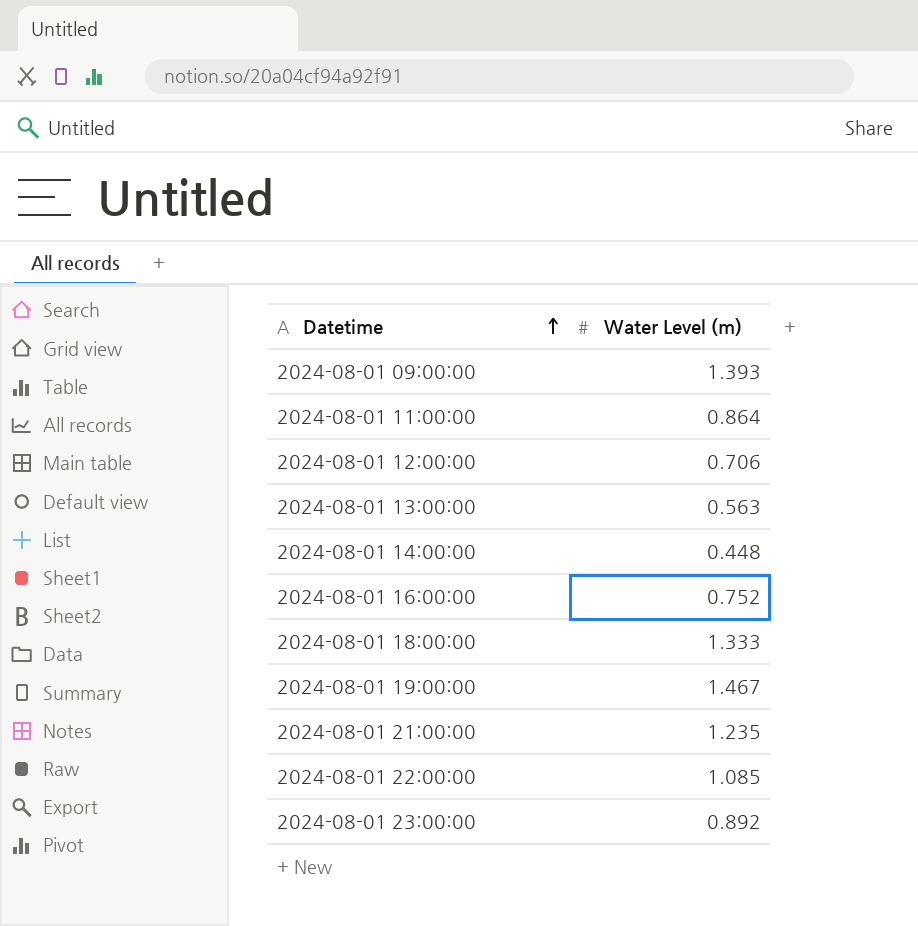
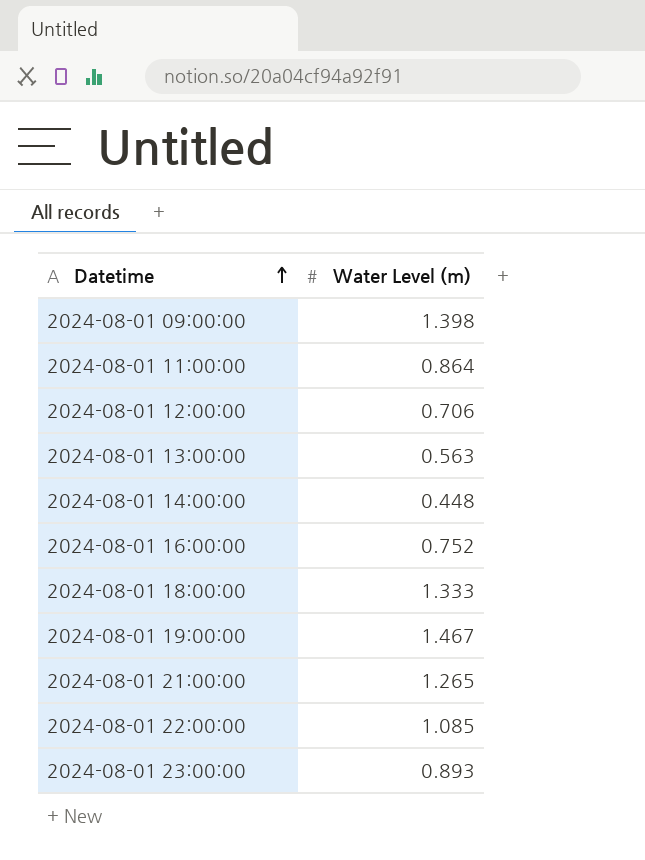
2024-08-01 09:00:00 | Water Level (m): 1.393 -> 1.398
2024-08-01 21:00:00 | Water Level (m): 1.235 -> 1.265
2024-08-01 23:00:00 | Water Level (m): 0.892 -> 0.893

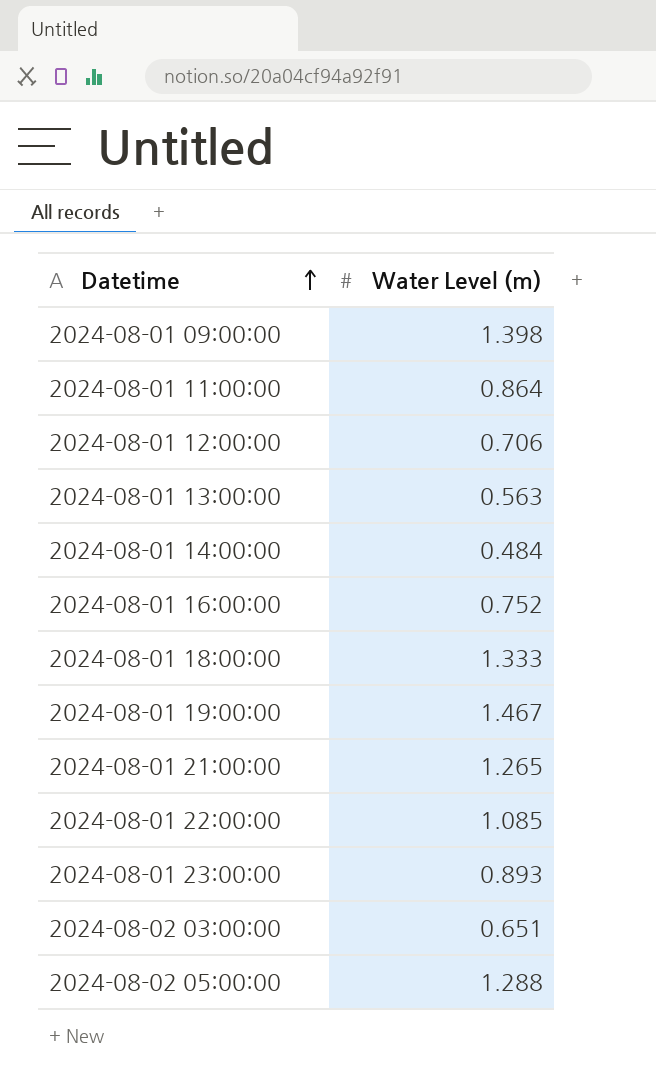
2024-08-01 14:00:00 | Water Level (m): 0.448 -> 0.484
row 2024-08-02 03:00:00: none -> 0.651
row 2024-08-02 05:00:00: none -> 1.288

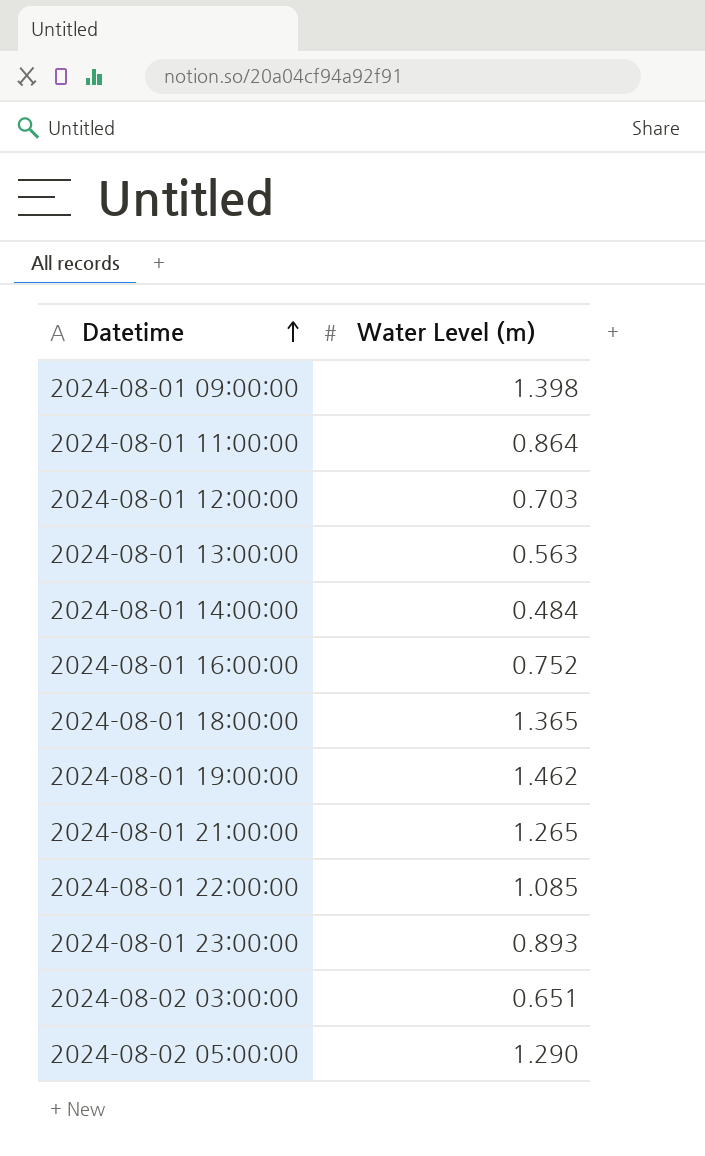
2024-08-01 12:00:00 | Water Level (m): 0.706 -> 0.703
2024-08-01 18:00:00 | Water Level (m): 1.333 -> 1.365
2024-08-01 19:00:00 | Water Level (m): 1.467 -> 1.462
2024-08-02 05:00:00 | Water Level (m): 1.288 -> 1.290

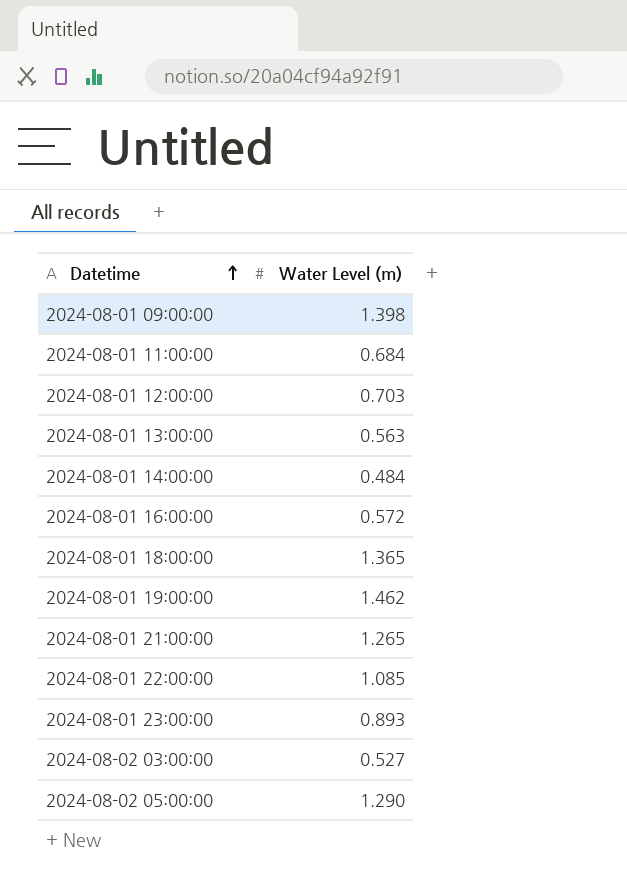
2024-08-01 11:00:00 | Water Level (m): 0.864 -> 0.684
2024-08-01 16:00:00 | Water Level (m): 0.752 -> 0.572
2024-08-02 03:00:00 | Water Level (m): 0.651 -> 0.527

